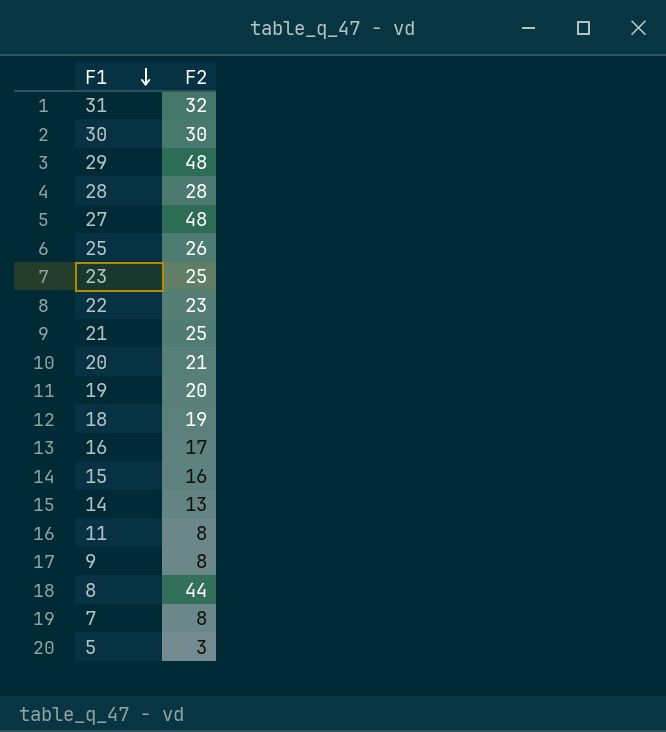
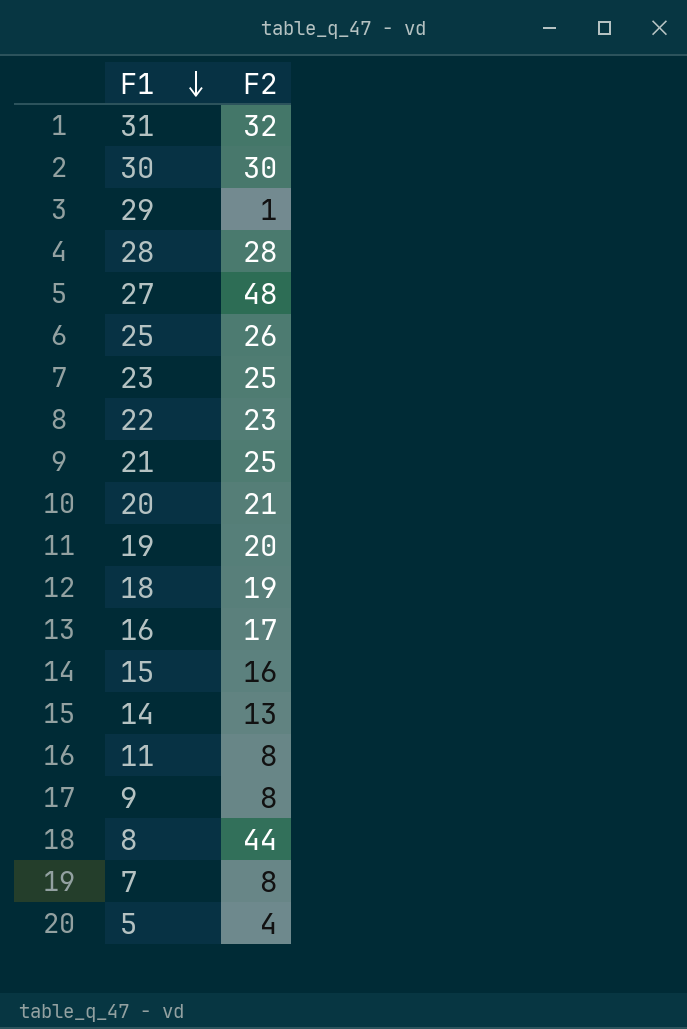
29 | F2: 48 -> 1
5 | F2: 3 -> 4

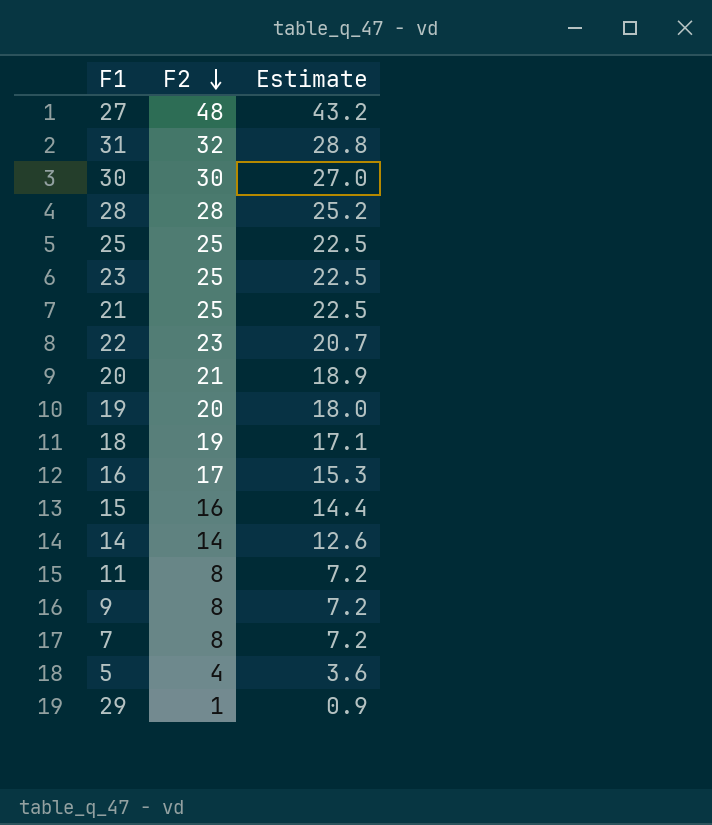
row order: F1 descending -> F2 descending
column Estimate | formula: none -> [F2] * 0.9
row 8: 44 -> none
25 | F2: 26 -> 25
14 | F2: 13 -> 14

